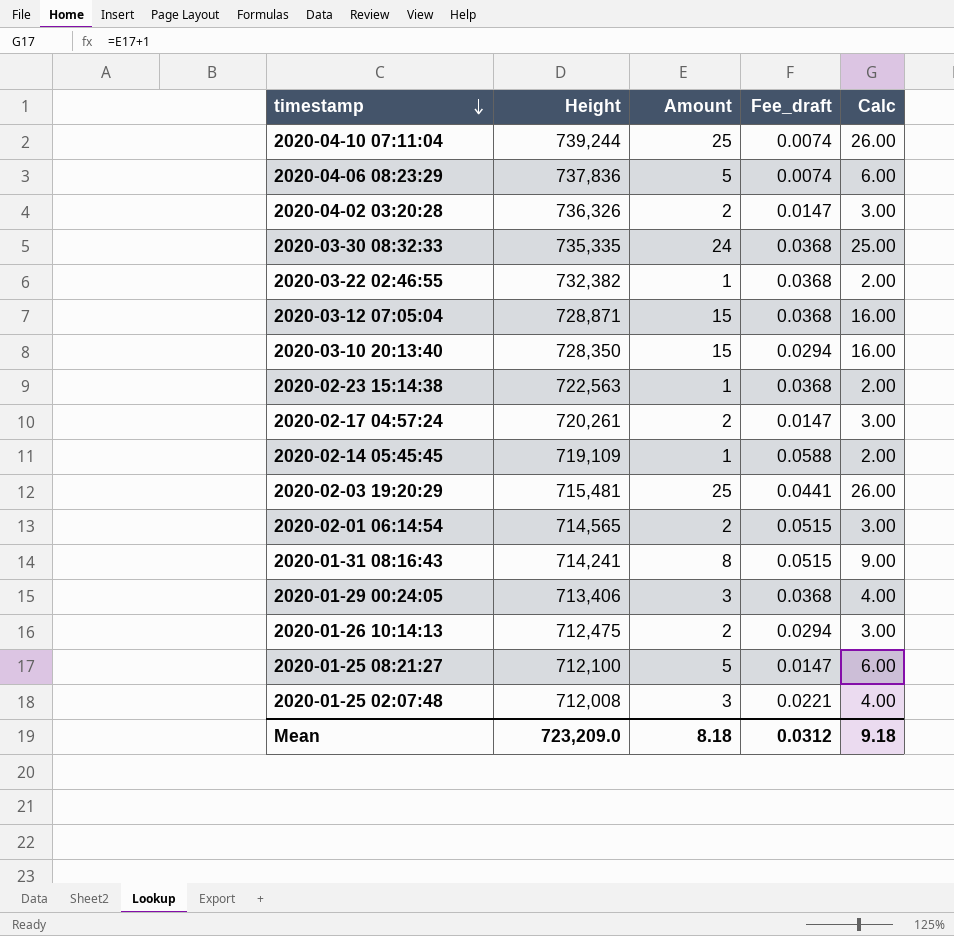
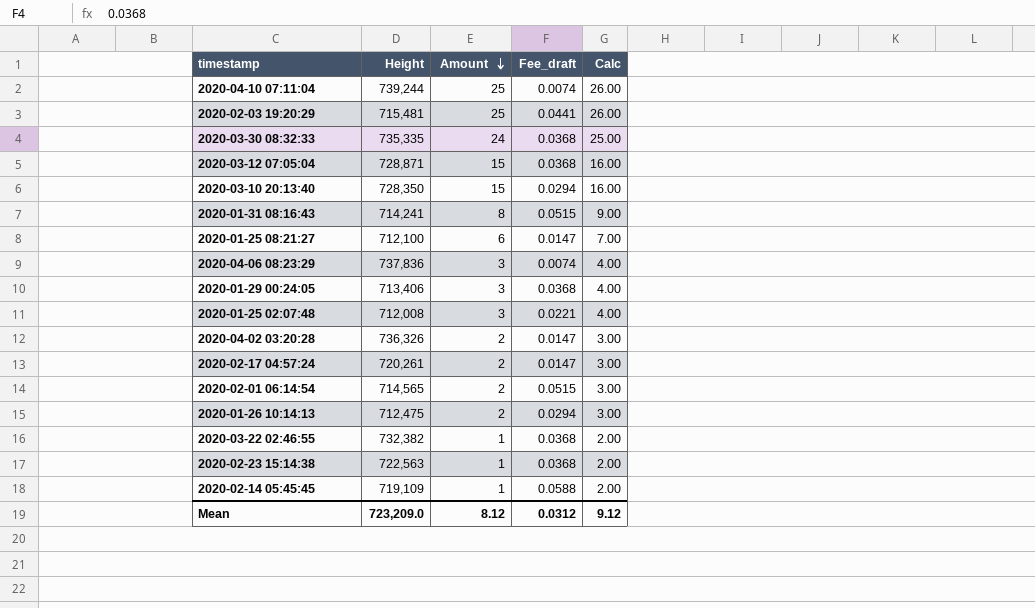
row order: timestamp descending -> Amount descending
2020-01-25 08:21:27 | Amount: 5 -> 6
2020-01-25 08:21:27 | Calc: 6.00 -> 7.00
2020-04-06 08:23:29 | Amount: 5 -> 3
2020-04-06 08:23:29 | Calc: 6.00 -> 4.00
Mean | Amount: 8.18 -> 8.12
Mean | Calc: 9.18 -> 9.12

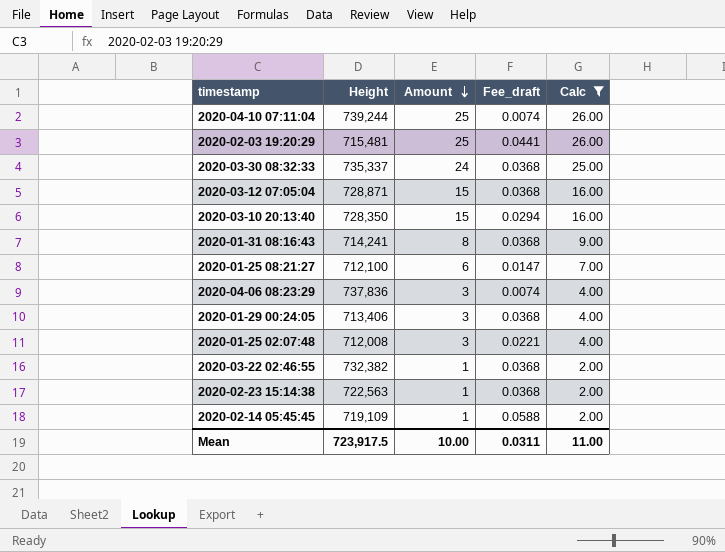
filter: none -> Calc != 3.00
2020-03-30 08:32:33 | Height: 735,335 -> 735,337
2020-01-31 08:16:43 | Fee_draft: 0.0515 -> 0.0368
Mean | Height: 723,209.0 -> 723,917.5
Mean | Amount: 8.12 -> 10.00
Mean | Fee_draft: 0.0312 -> 0.0311
Mean | Calc: 9.12 -> 11.00

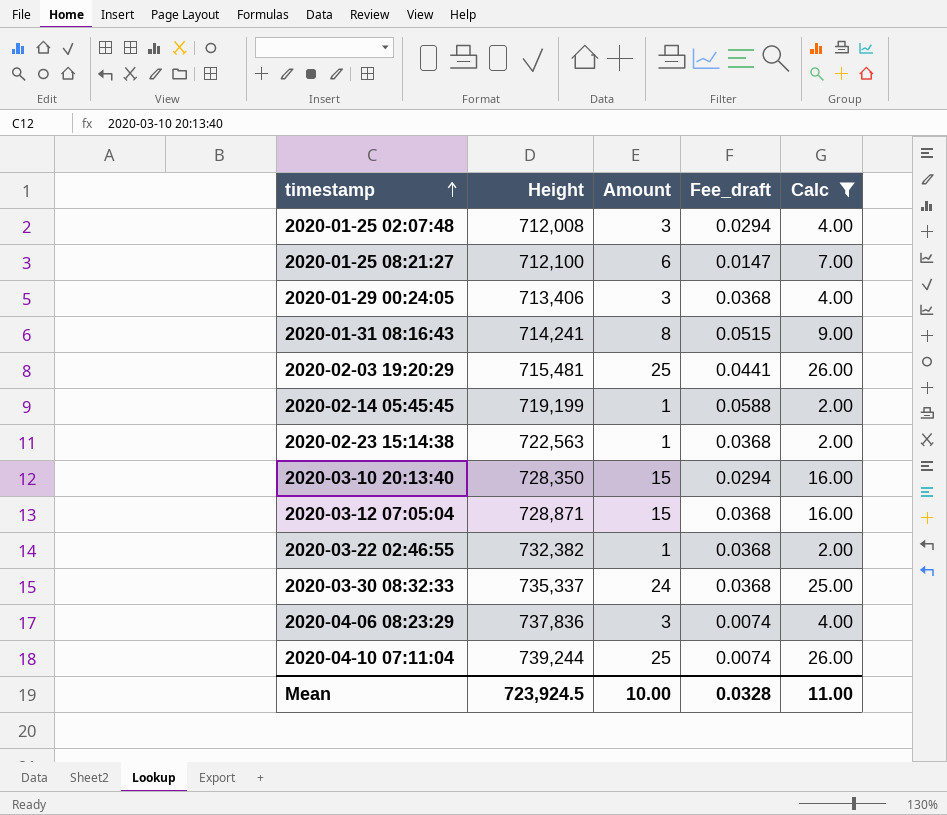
row order: Amount descending -> timestamp ascending
2020-01-25 02:07:48 | Fee_draft: 0.0221 -> 0.0294
2020-01-31 08:16:43 | Fee_draft: 0.0368 -> 0.0515
2020-02-14 05:45:45 | Height: 719,109 -> 719,199
Mean | Height: 723,917.5 -> 723,924.5
Mean | Fee_draft: 0.0311 -> 0.0328

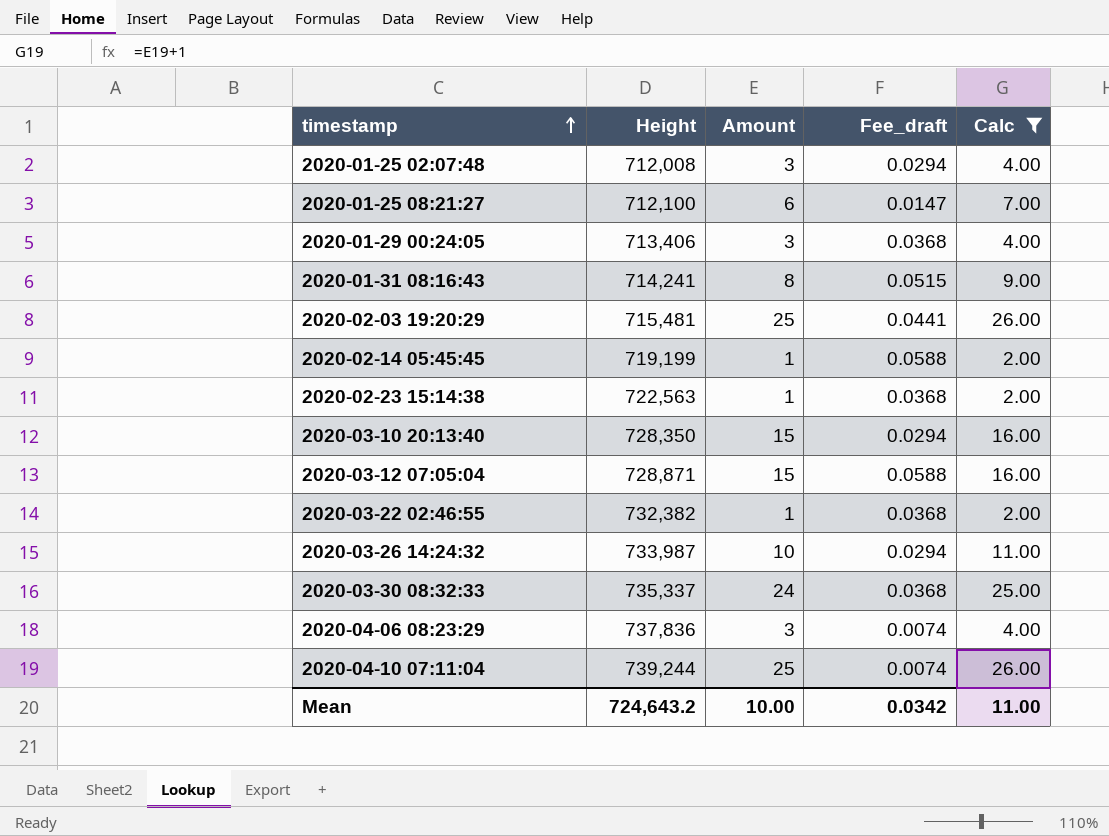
2020-03-12 07:05:04 | Fee_draft: 0.0368 -> 0.0588
row 2020-03-26 14:24:32: none -> 733,987 | 10 | 0.0294 | 11.00
Mean | Height: 723,924.5 -> 724,643.2
Mean | Fee_draft: 0.0328 -> 0.0342

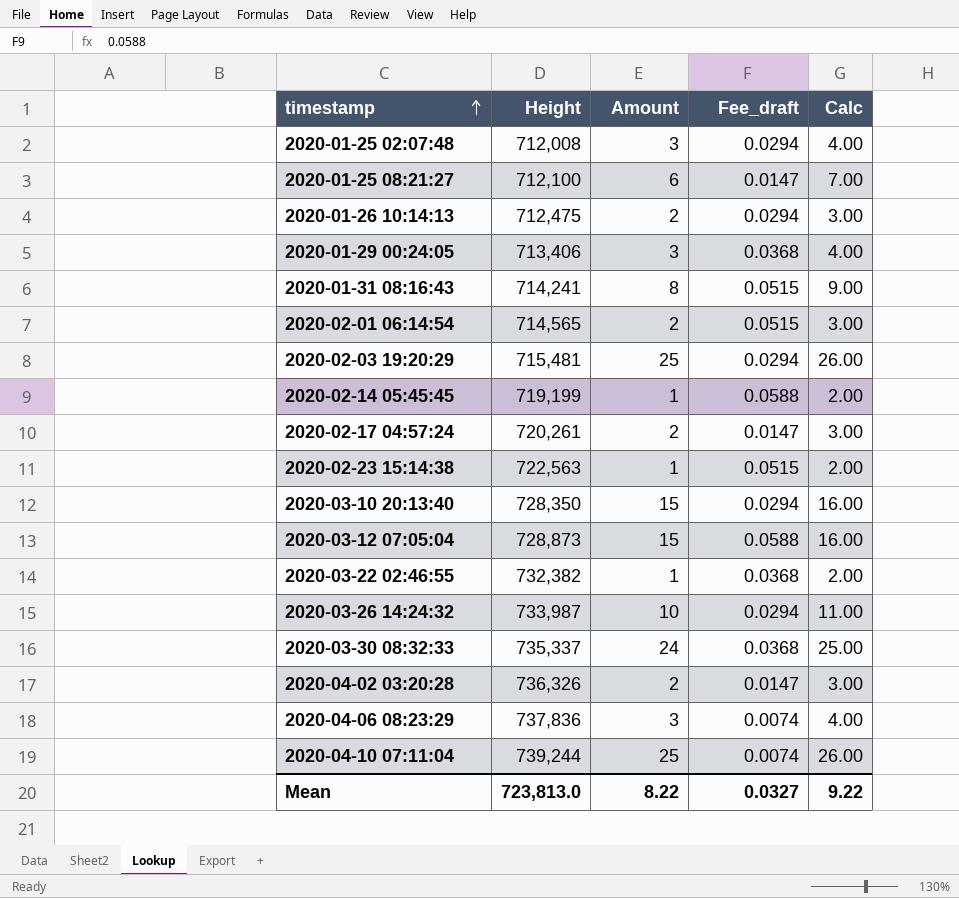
filter: Calc != 3.00 -> none
2020-02-03 19:20:29 | Fee_draft: 0.0441 -> 0.0294
2020-02-23 15:14:38 | Fee_draft: 0.0368 -> 0.0515
2020-03-12 07:05:04 | Height: 728,871 -> 728,873
Mean | Height: 724,643.2 -> 723,813.0
Mean | Amount: 10.00 -> 8.22
Mean | Fee_draft: 0.0342 -> 0.0327
Mean | Calc: 11.00 -> 9.22

